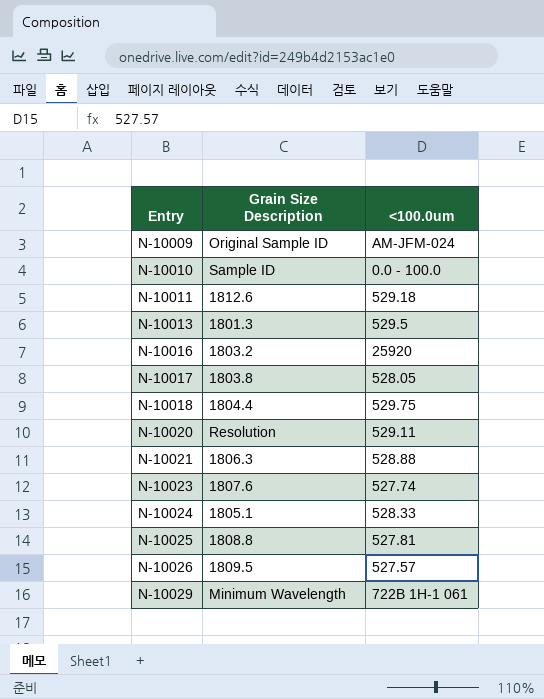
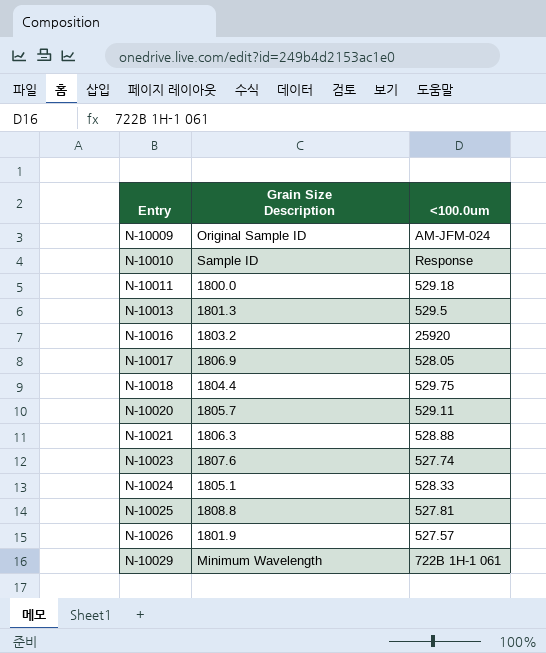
N-10010 | <100.0um: 0.0 - 100.0 -> Response
N-10011 | Grain Size Description: 1812.6 -> 1800.0
N-10017 | Grain Size Description: 1803.8 -> 1806.9
N-10020 | Grain Size Description: Resolution -> 1805.7
N-10026 | Grain Size Description: 1809.5 -> 1801.9

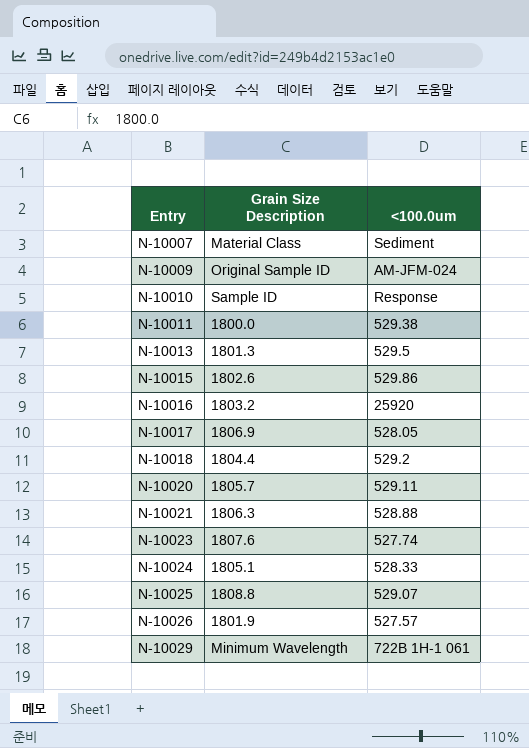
row N-10007: none -> Material Class | Sediment
N-10011 | <100.0um: 529.18 -> 529.38
row N-10015: none -> 1802.6 | 529.86
N-10018 | <100.0um: 529.75 -> 529.2
N-10025 | <100.0um: 527.81 -> 529.07

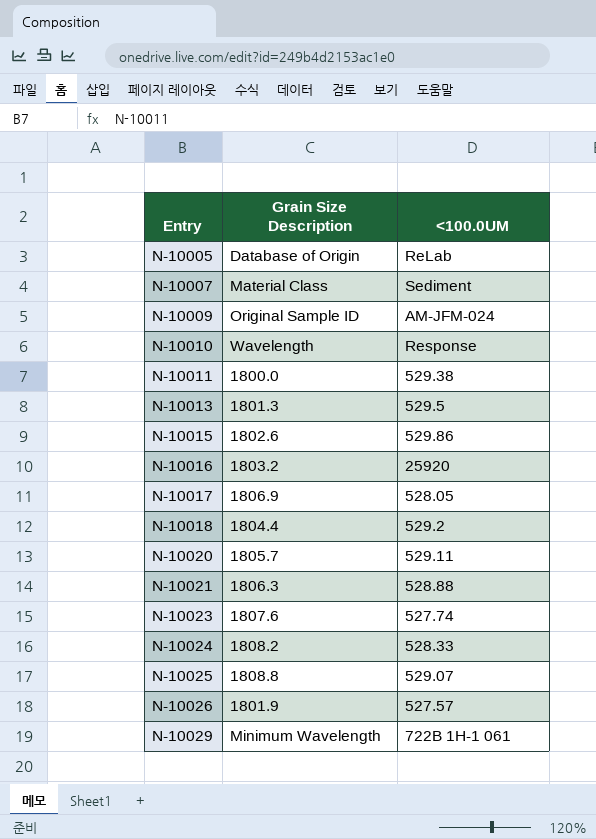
column name: <100.0um -> <100.0UM
row N-10005: none -> Database of Origin | ReLab
N-10010 | Grain Size Description: Sample ID -> Wavelength
N-10024 | Grain Size Description: 1805.1 -> 1808.2

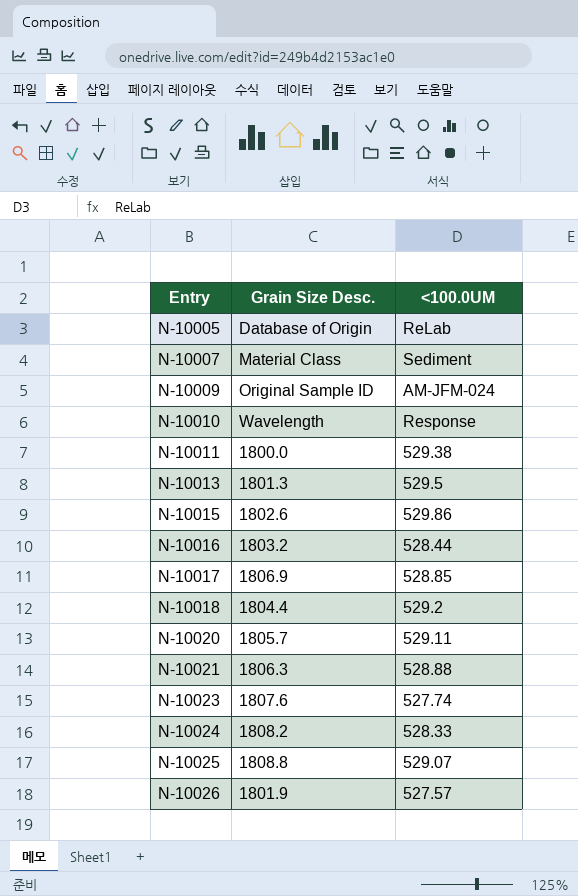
column name: Grain Size Description -> Grain Size Desc.
row N-10029: Minimum Wavelength | 722B 1H-1 061 -> none
N-10016 | <100.0UM: 25920 -> 528.44
N-10017 | <100.0UM: 528.05 -> 528.85

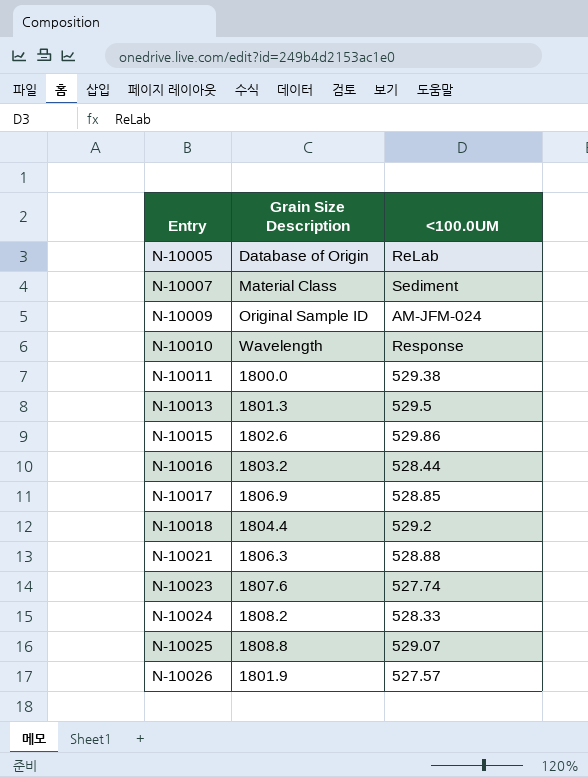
column name: Grain Size Desc. -> Grain Size Description
row N-10020: 1805.7 | 529.11 -> none

